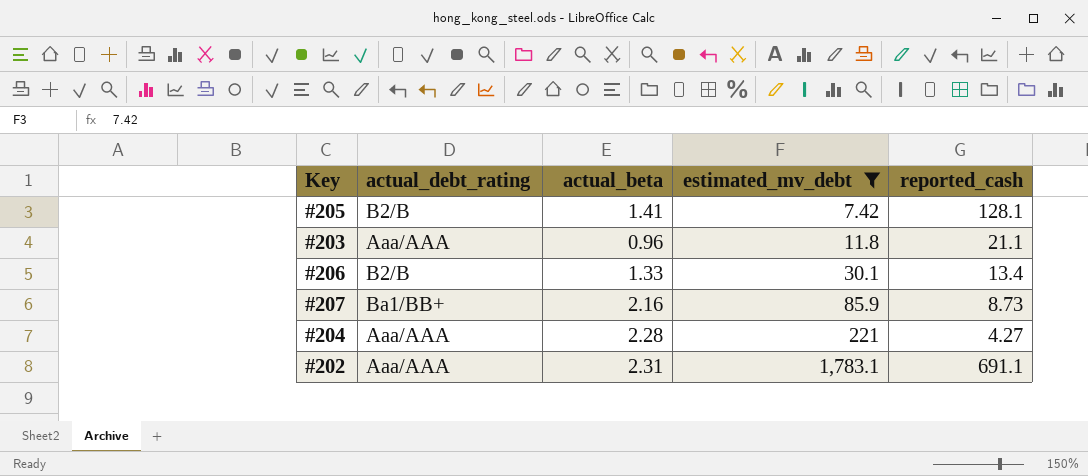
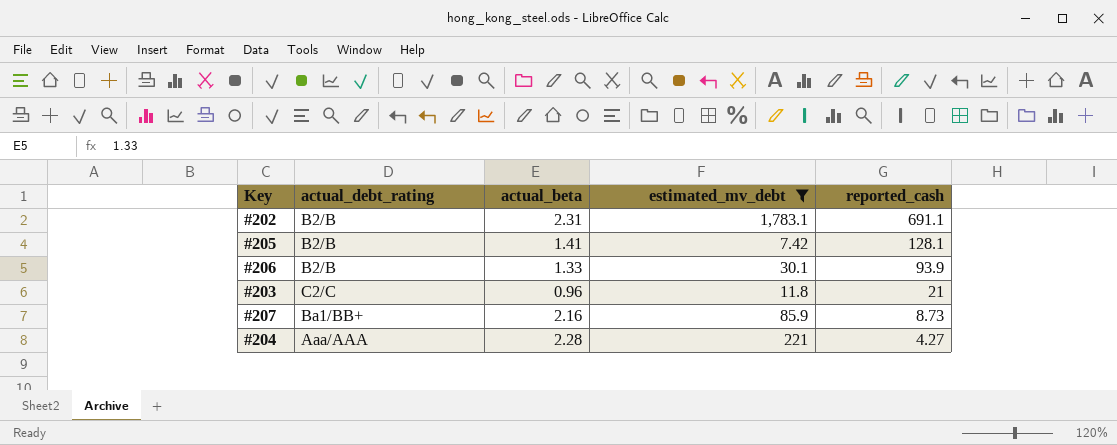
row order: estimated_mv_debt ascending -> reported_cash descending
#202 | actual_debt_rating: Aaa/AAA -> B2/B
#206 | reported_cash: 13.4 -> 93.9
#203 | actual_debt_rating: Aaa/AAA -> C2/C
#203 | reported_cash: 21.1 -> 21

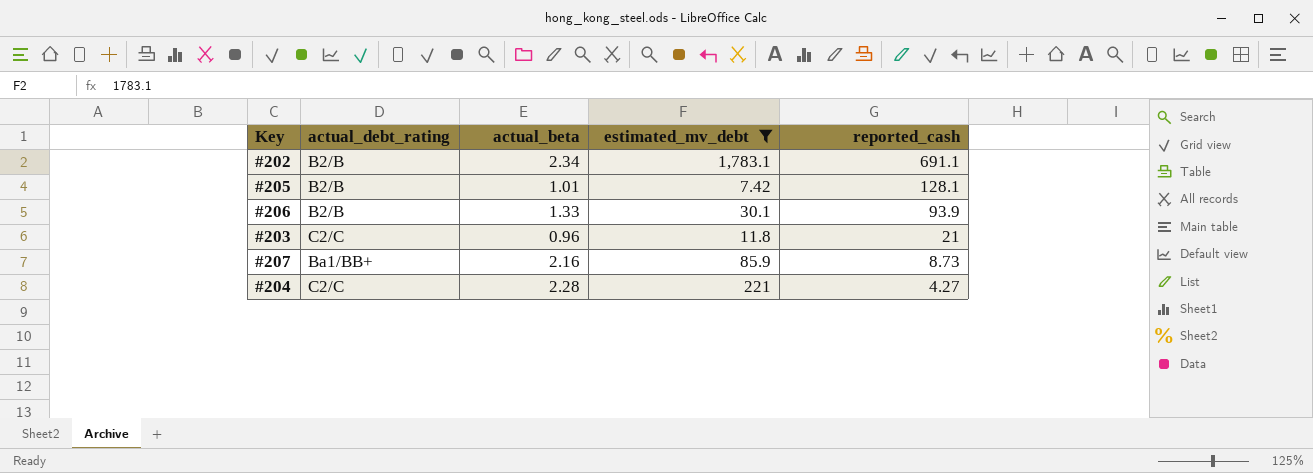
#202 | actual_beta: 2.31 -> 2.34
#205 | actual_beta: 1.41 -> 1.01
#204 | actual_debt_rating: Aaa/AAA -> C2/C

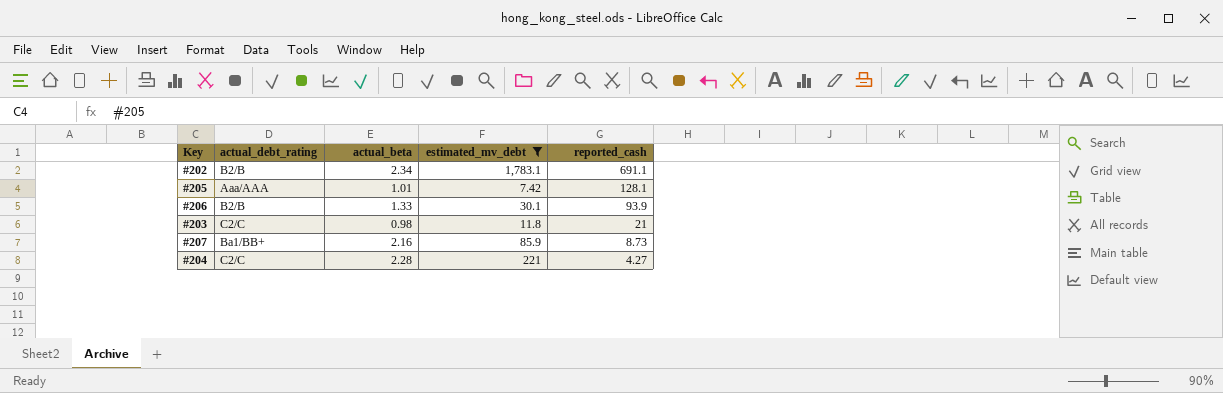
#205 | actual_debt_rating: B2/B -> Aaa/AAA
#203 | actual_beta: 0.96 -> 0.98

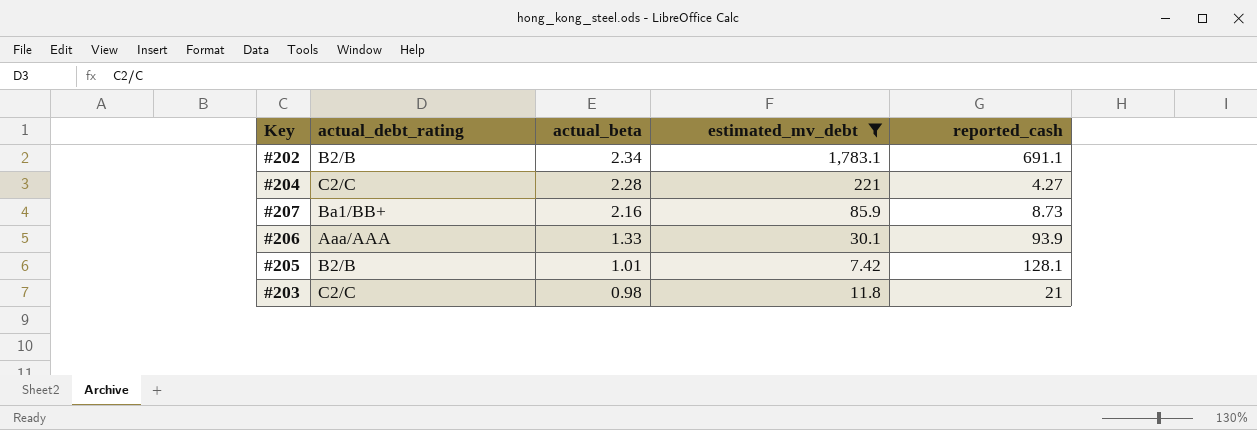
row order: reported_cash descending -> actual_beta descending
#206 | actual_debt_rating: B2/B -> Aaa/AAA
#205 | actual_debt_rating: Aaa/AAA -> B2/B

